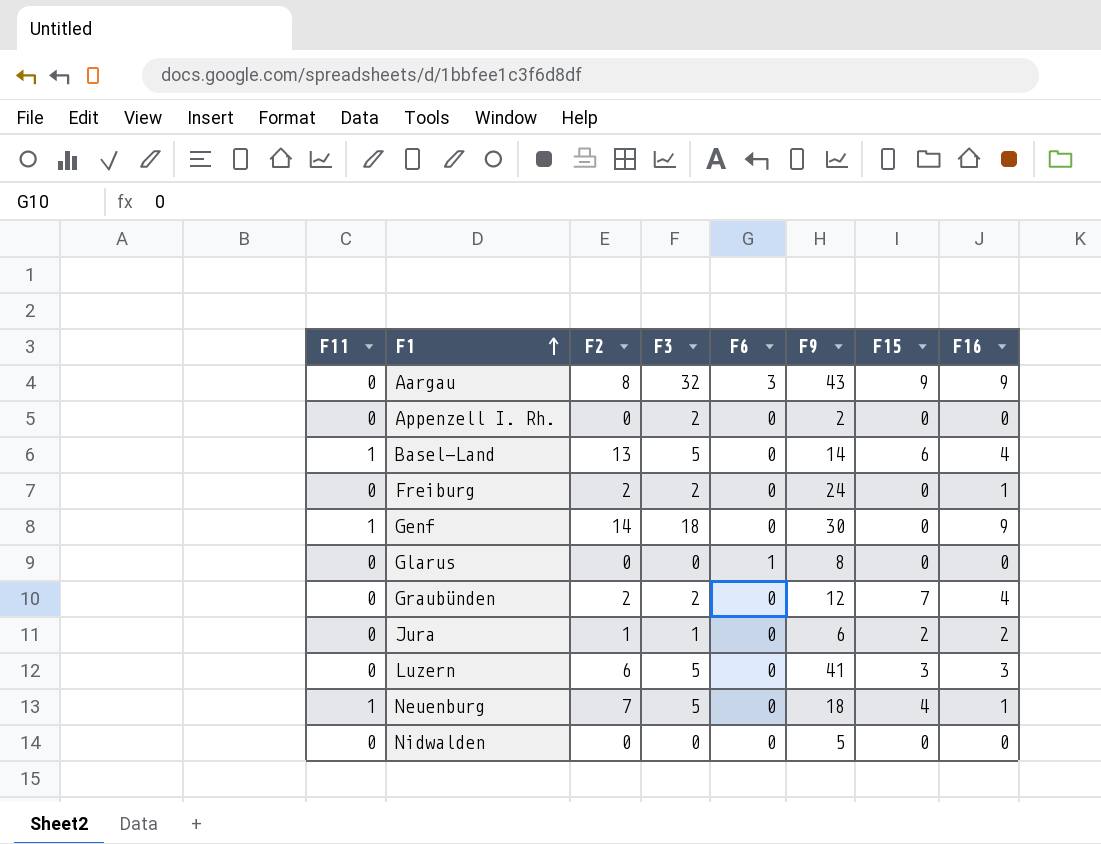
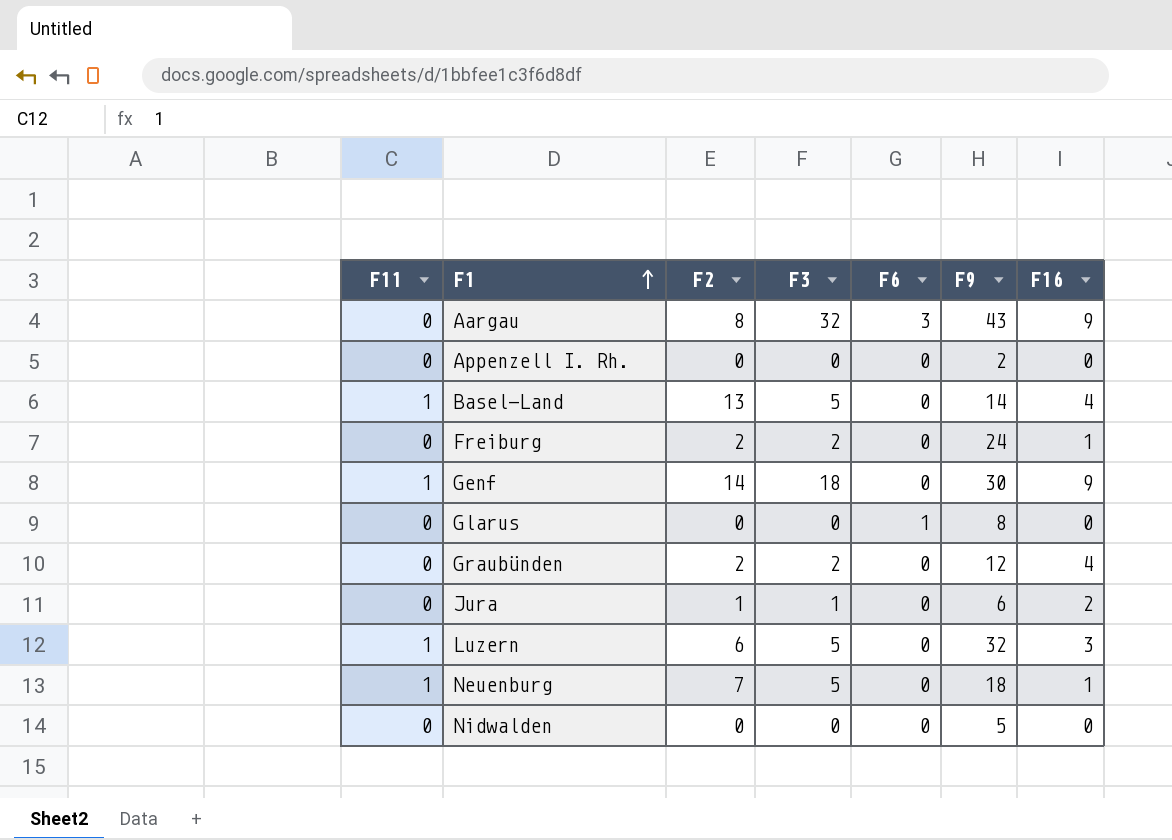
column F15 | position: 7 -> none
Appenzell I. Rh. | F3: 2 -> 0
Luzern | F11: 0 -> 1
Luzern | F9: 41 -> 32

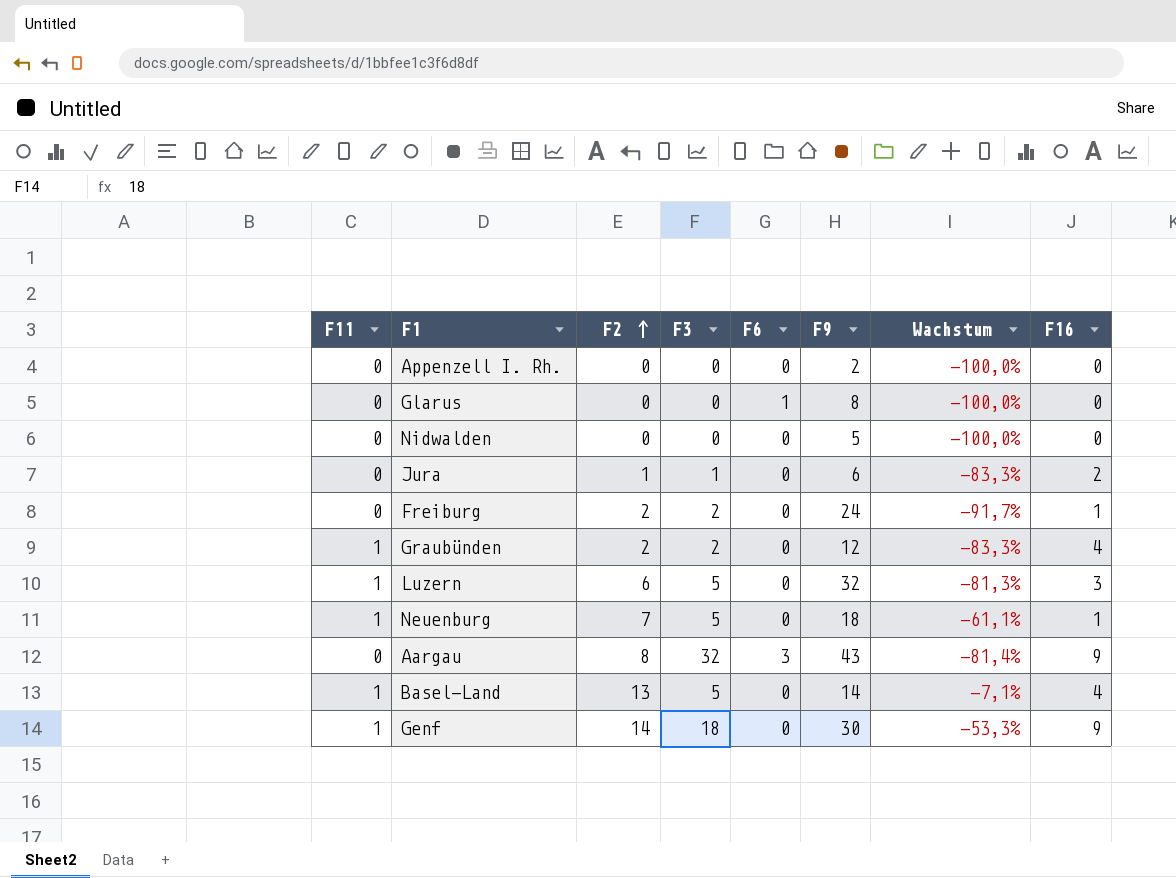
row order: F1 ascending -> F2 ascending
column Wachstum | formula: none -> ([F2] - [F9]) / [F9]
Graubünden | F11: 0 -> 1

